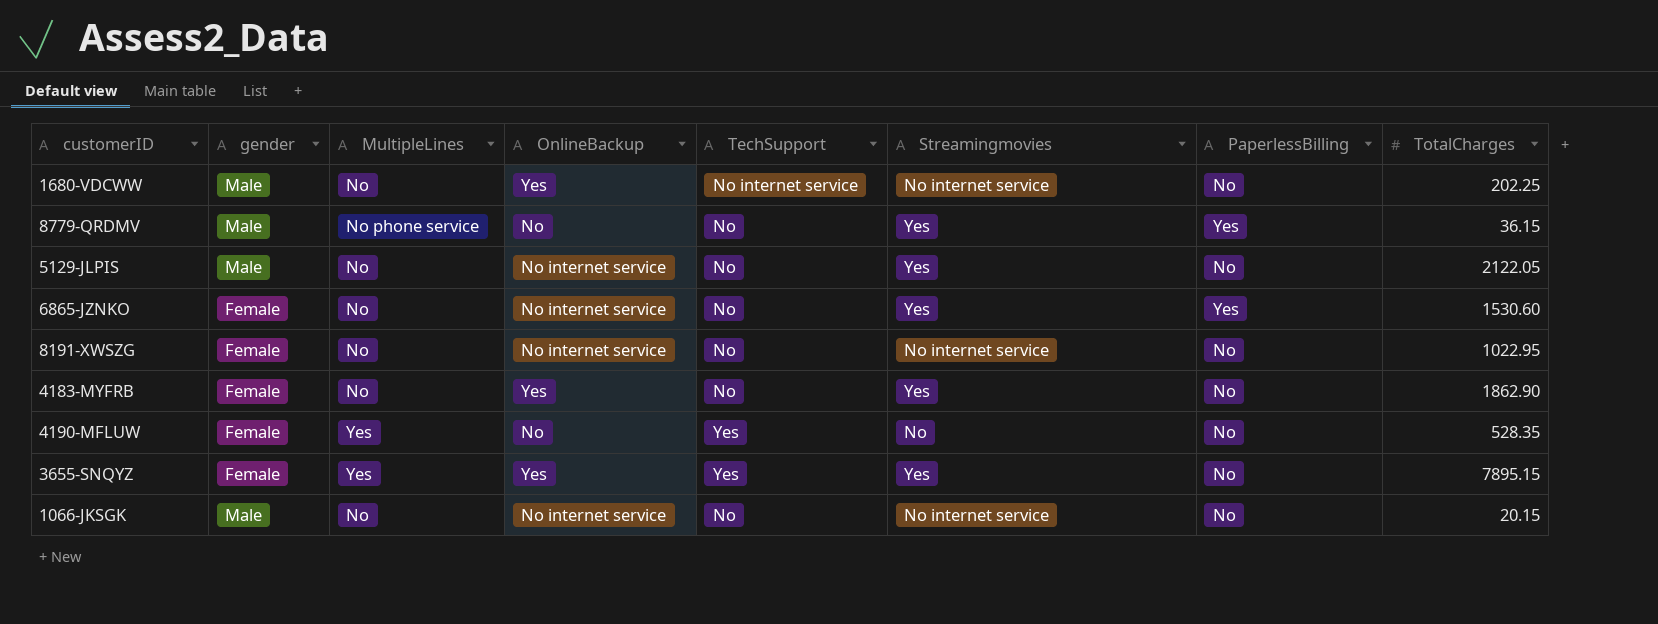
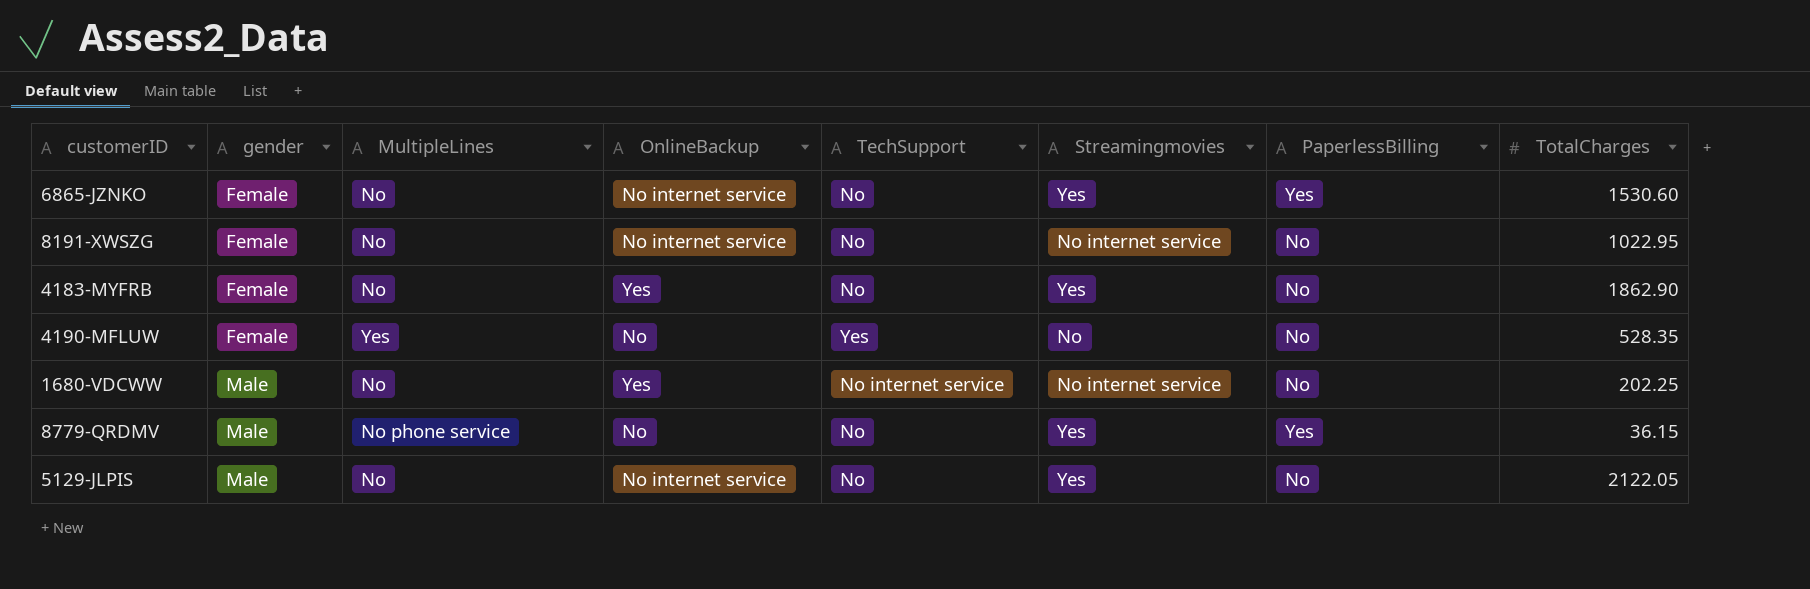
row order: none -> gender ascending
row 3655-SNQYZ: Female | Yes | Yes | Yes | Yes | No | 7895.15 -> none
row 1066-JKSGK: Male | No | No internet service | No | No internet service | No | 20.15 -> none

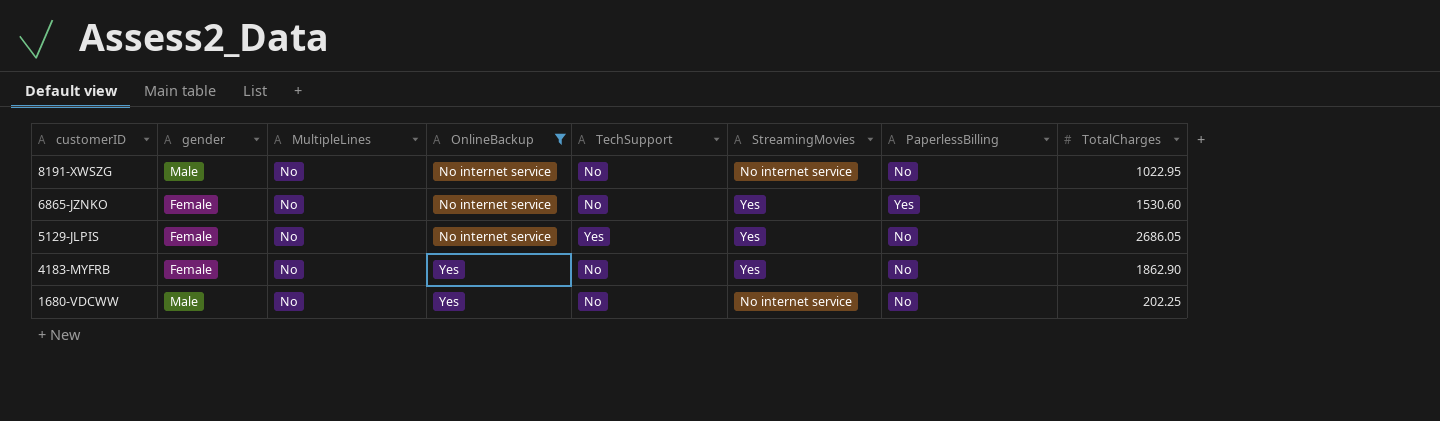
filter: none -> OnlineBackup != No
row order: gender ascending -> customerID descending
column name: Streamingmovies -> StreamingMovies
8191-XWSZG | gender: Female -> Male
5129-JLPIS | gender: Male -> Female
5129-JLPIS | TechSupport: No -> Yes
5129-JLPIS | TotalCharges: 2122.05 -> 2686.05
1680-VDCWW | TechSupport: No internet service -> No

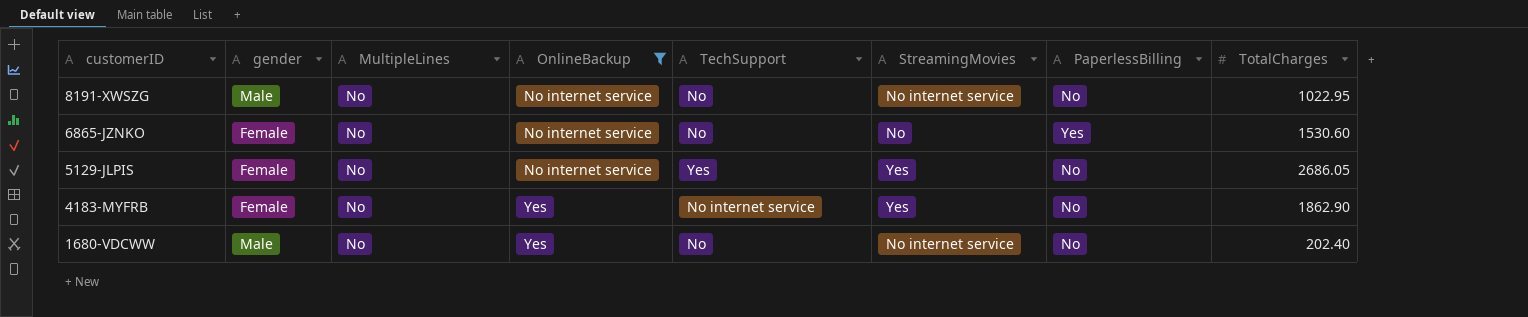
6865-JZNKO | StreamingMovies: Yes -> No
4183-MYFRB | TechSupport: No -> No internet service
1680-VDCWW | TotalCharges: 202.25 -> 202.40

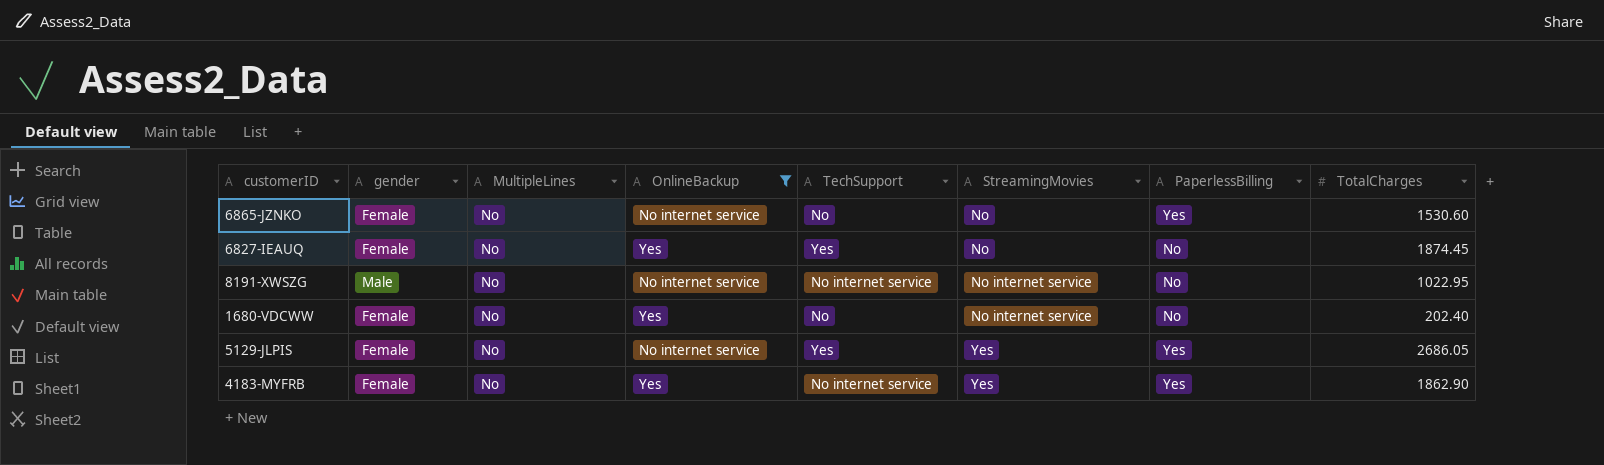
row order: customerID descending -> StreamingMovies ascending
row 6827-IEAUQ: none -> Female | No | Yes | Yes | No | No | 1874.45
8191-XWSZG | TechSupport: No -> No internet service
1680-VDCWW | gender: Male -> Female
5129-JLPIS | PaperlessBilling: No -> Yes
4183-MYFRB | PaperlessBilling: No -> Yes

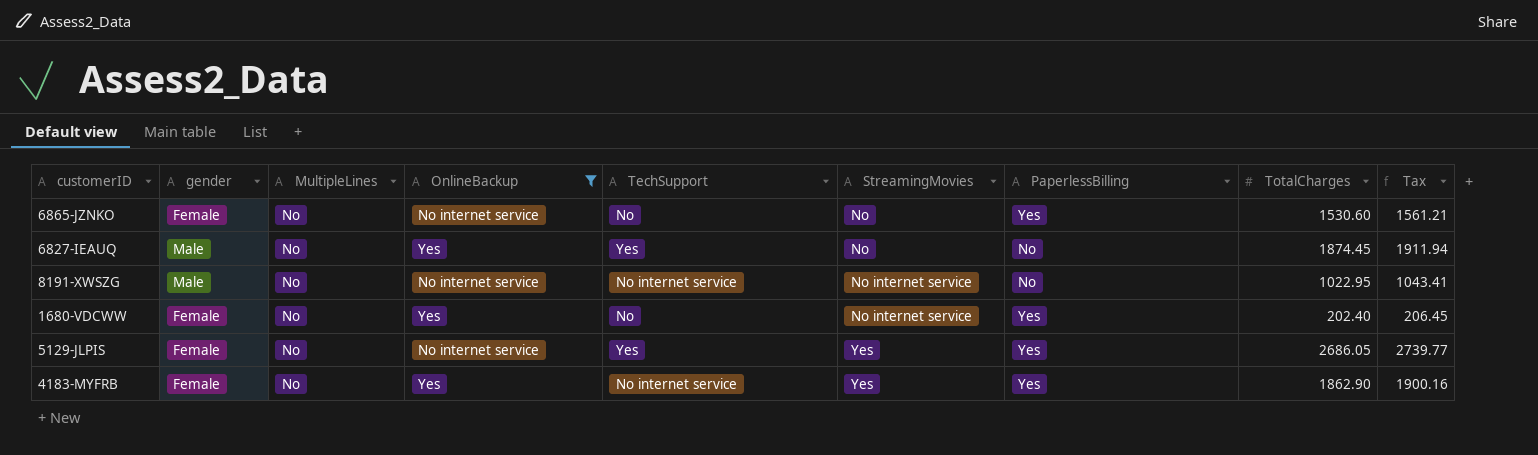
column Tax | formula: none -> [TotalCharges] * 1.02
6827-IEAUQ | gender: Female -> Male
1680-VDCWW | PaperlessBilling: No -> Yes

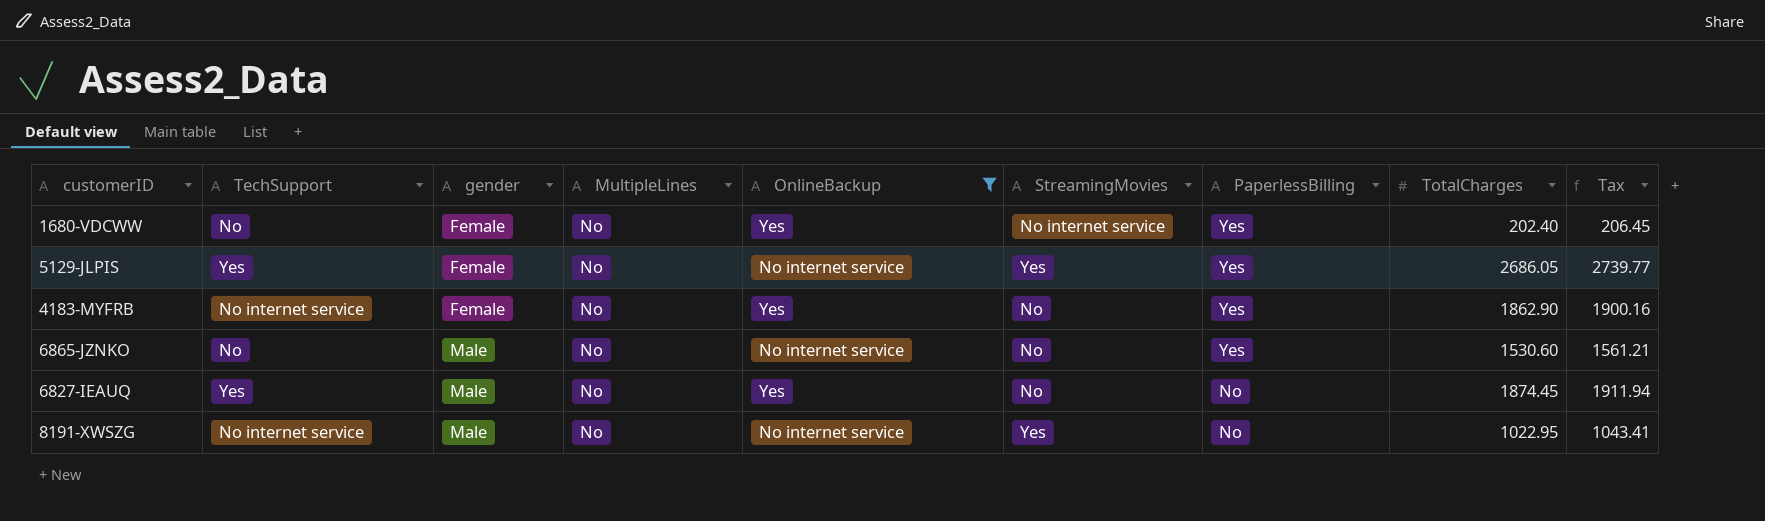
row order: StreamingMovies ascending -> gender ascending
column TechSupport | position: 5 -> 2
4183-MYFRB | StreamingMovies: Yes -> No
6865-JZNKO | gender: Female -> Male
8191-XWSZG | StreamingMovies: No internet service -> Yes

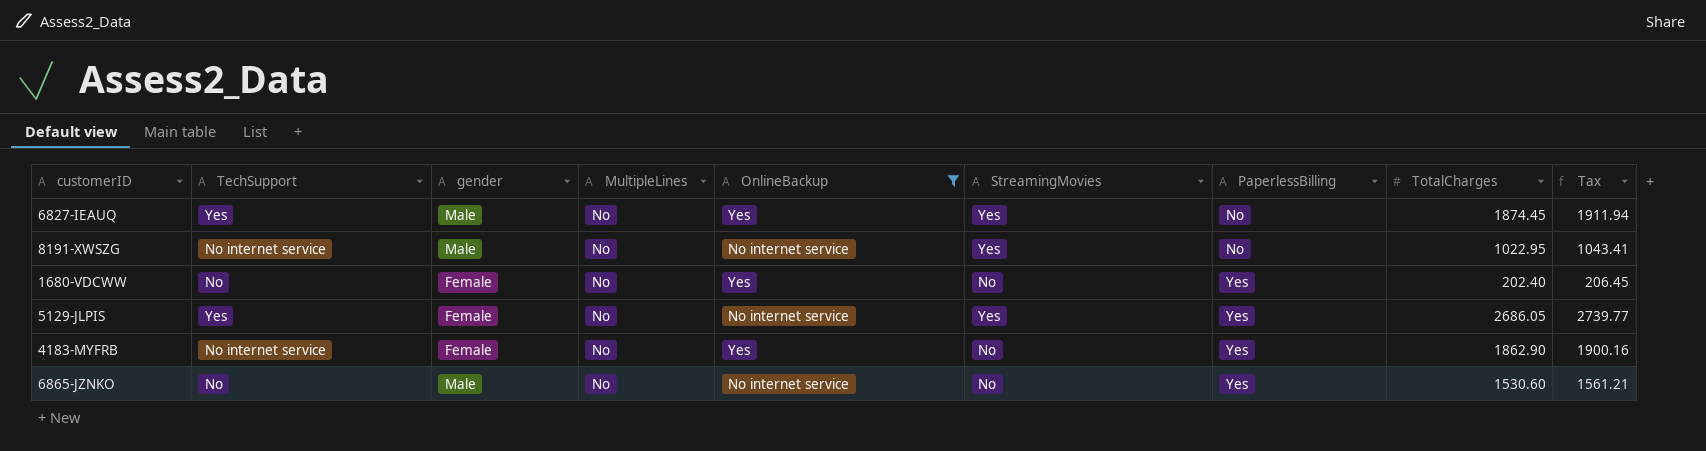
row order: gender ascending -> PaperlessBilling ascending
6827-IEAUQ | StreamingMovies: No -> Yes
1680-VDCWW | StreamingMovies: No internet service -> No

